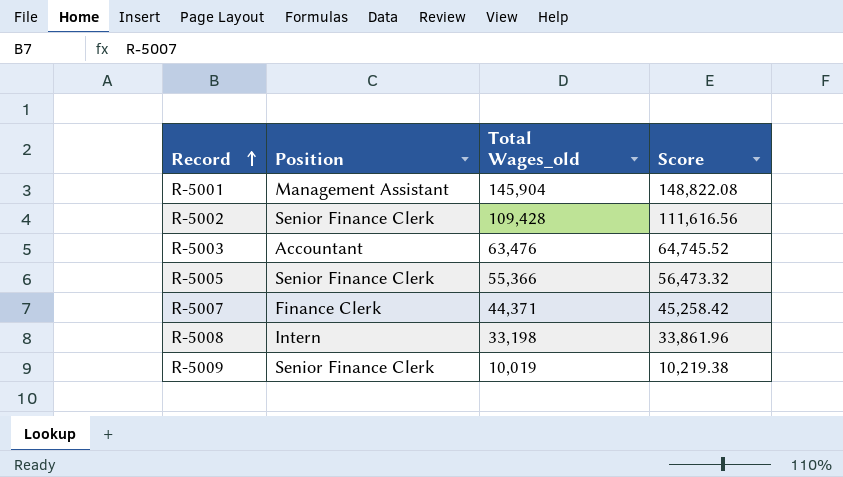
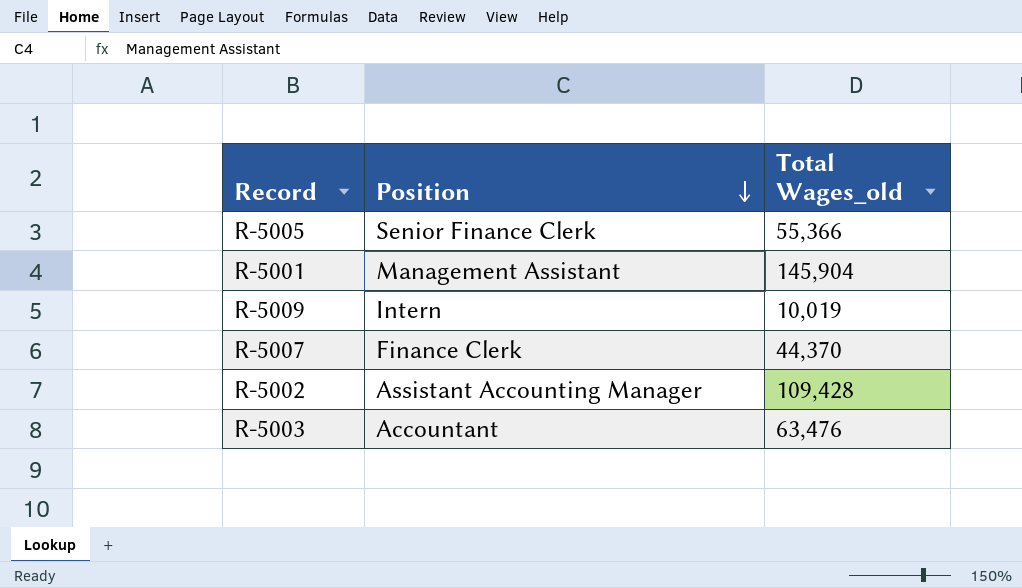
row order: Record ascending -> Position descending
column Score | formula: [Total Wages_old] * 1.02 -> none
row R-5008: Intern | 33,198 | 33,861.96 -> none
R-5009 | Position: Senior Finance Clerk -> Intern
R-5007 | Total Wages_old: 44,371 -> 44,370
R-5002 | Position: Senior Finance Clerk -> Assistant Accounting Manager

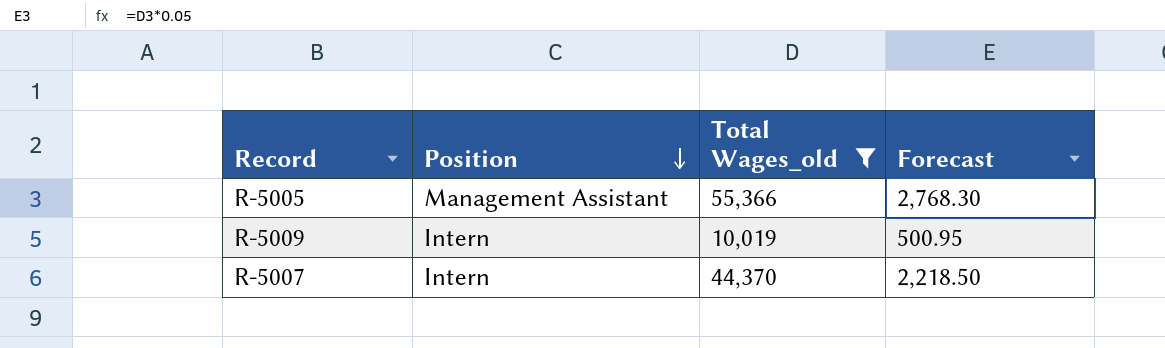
filter: none -> Total Wages_old <= 55,366
column Forecast | formula: none -> [Total Wages_old] * 0.05
R-5005 | Position: Senior Finance Clerk -> Management Assistant
R-5007 | Position: Finance Clerk -> Intern

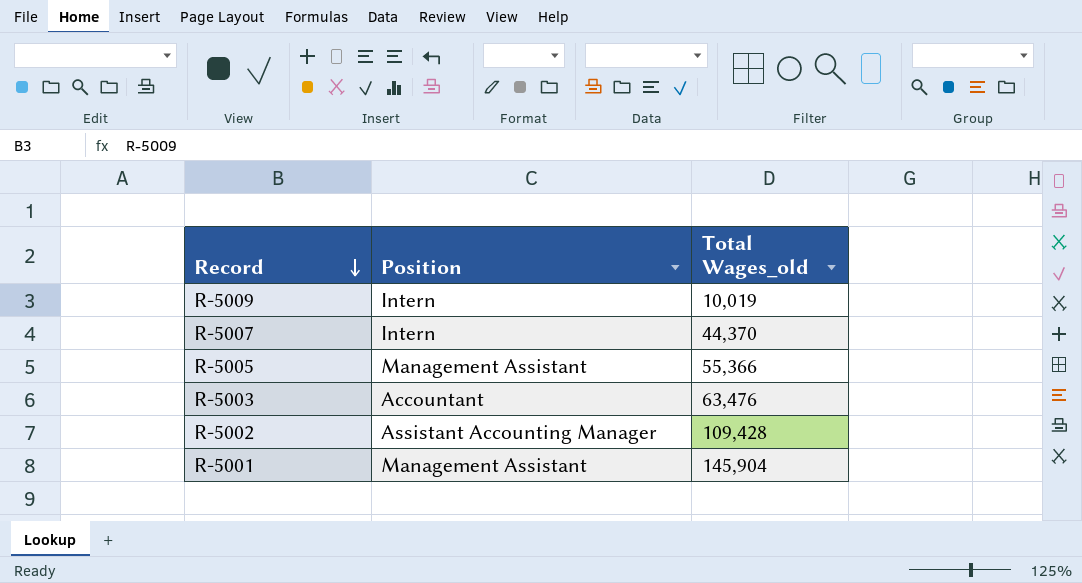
filter: Total Wages_old <= 55,366 -> none
row order: Position descending -> Record descending
column Forecast | formula: [Total Wages_old] * 0.05 -> none

